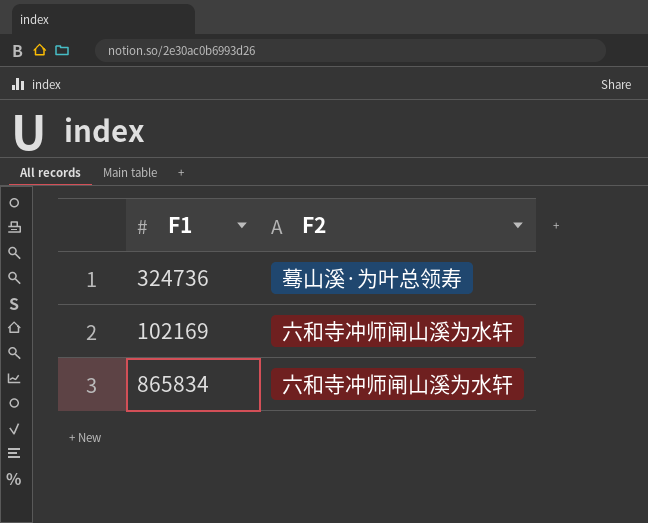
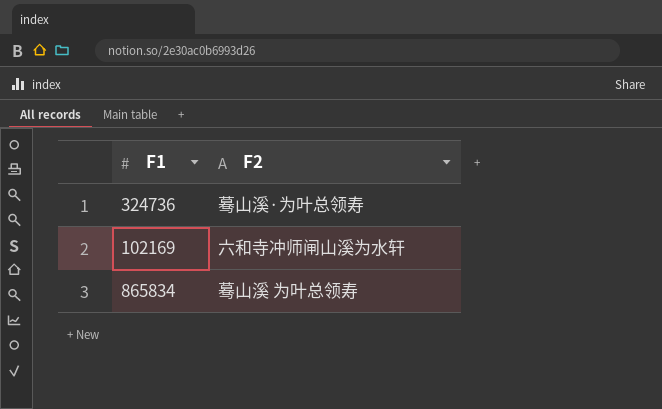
865834 | F2: 六和寺冲师闸山溪为水轩 -> 蓦山溪 为叶总领寿

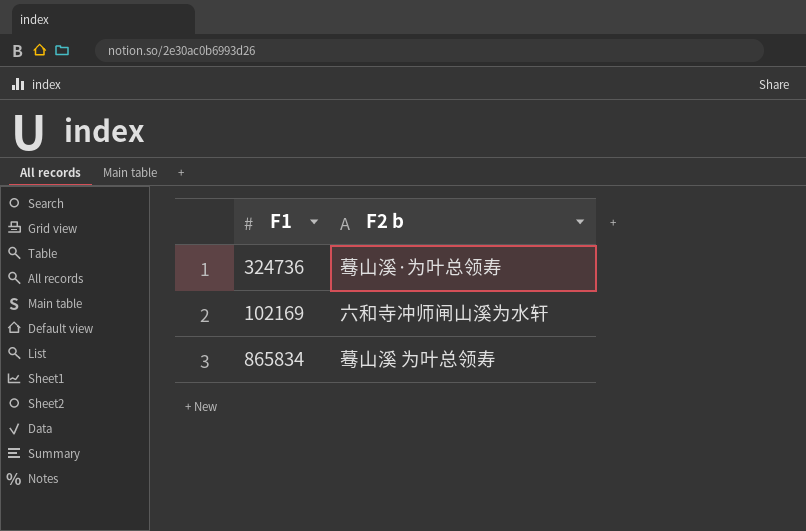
column name: F2 -> F2 b

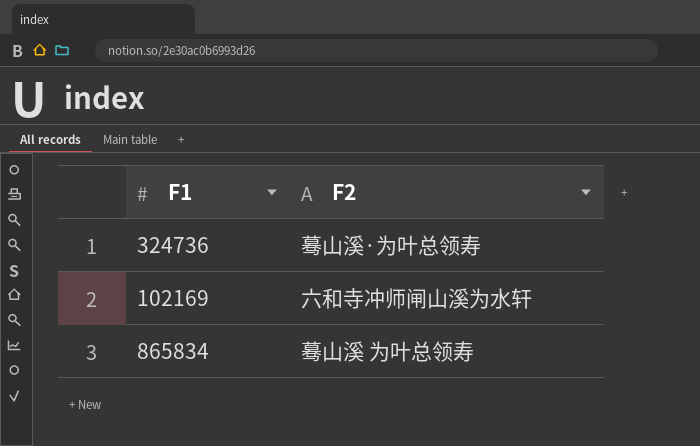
column name: F2 b -> F2

